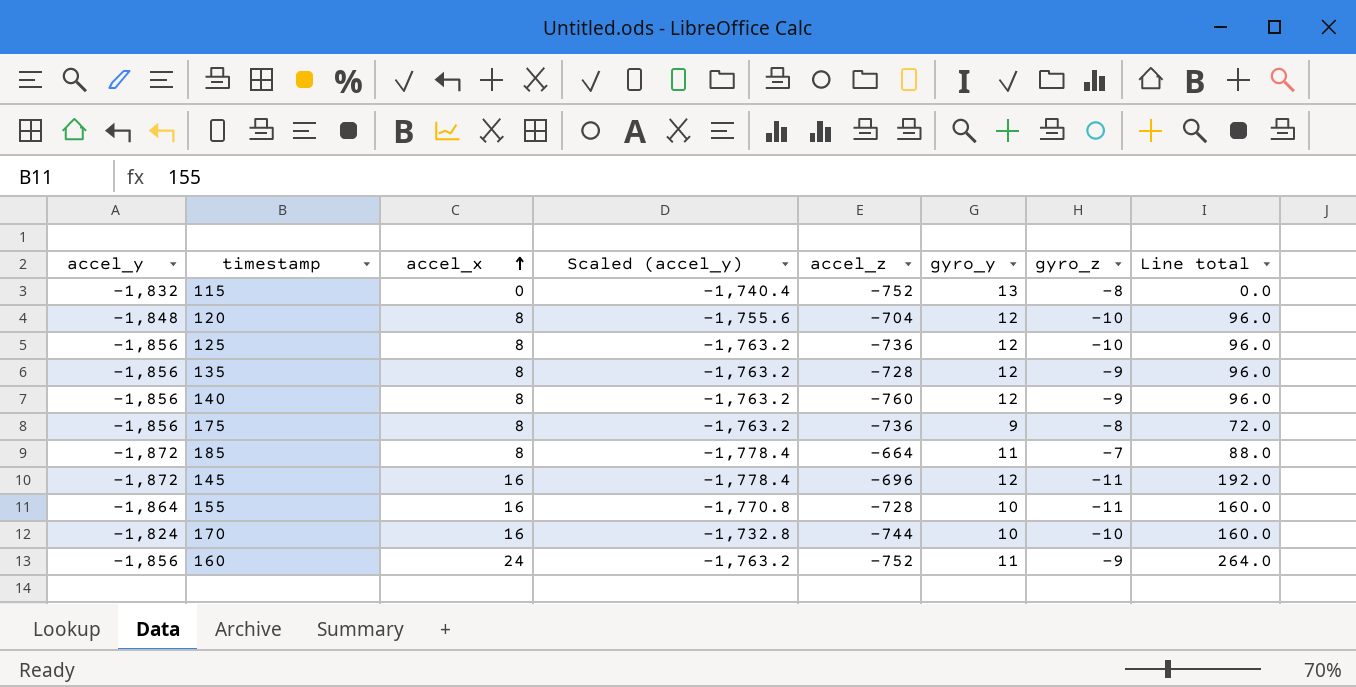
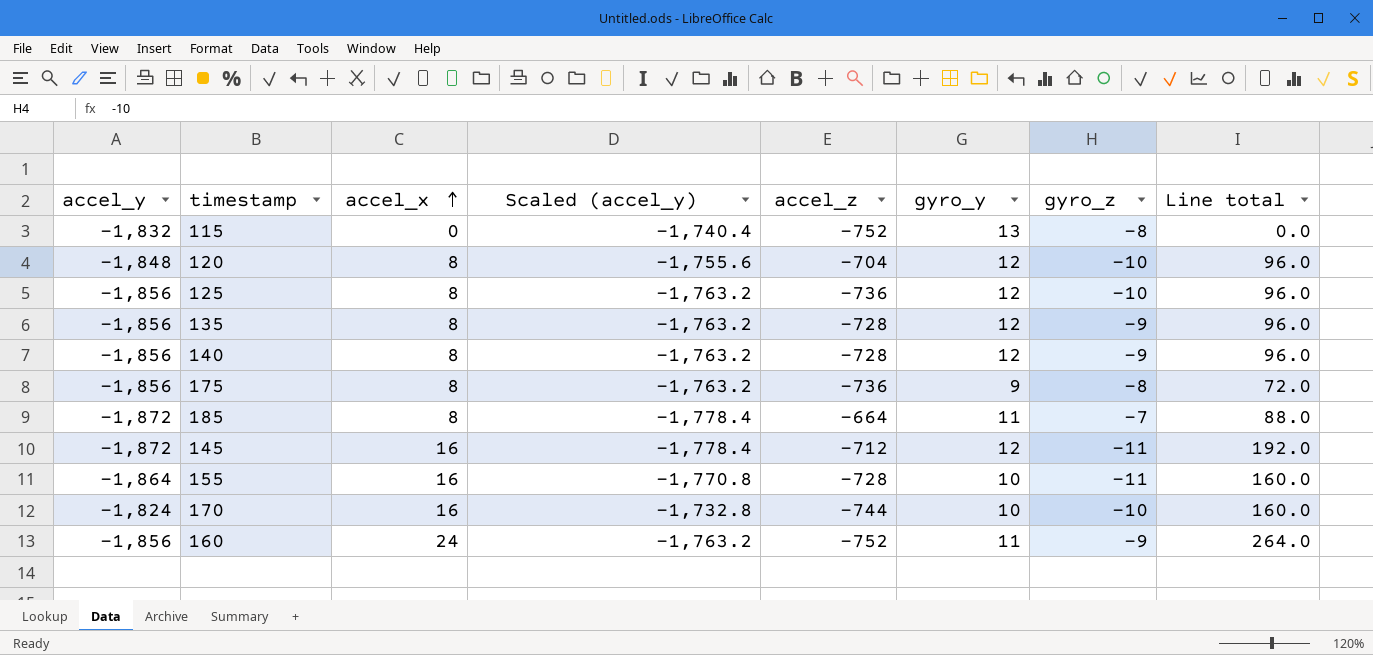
140 | accel_z: -760 -> -728
145 | accel_z: -696 -> -712

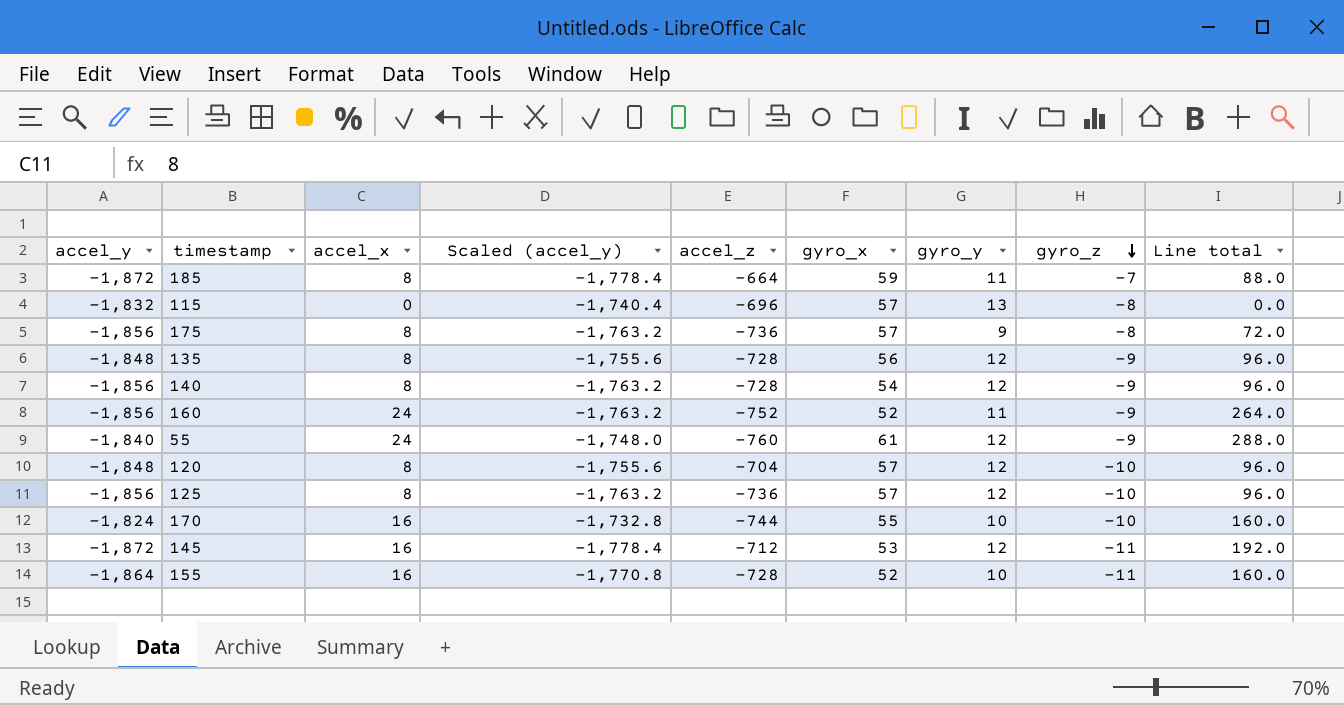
row order: accel_x ascending -> gyro_z descending
column gyro_x | position: none -> 6
115 | accel_z: -752 -> -696
135 | accel_y: -1,856 -> -1,848
135 | Scaled (accel_y): -1,763.2 -> -1,755.6
row 55: none -> -1,840 | 24 | -1,748.0 | -760 | 61 | 12 | -9 | 288.0

